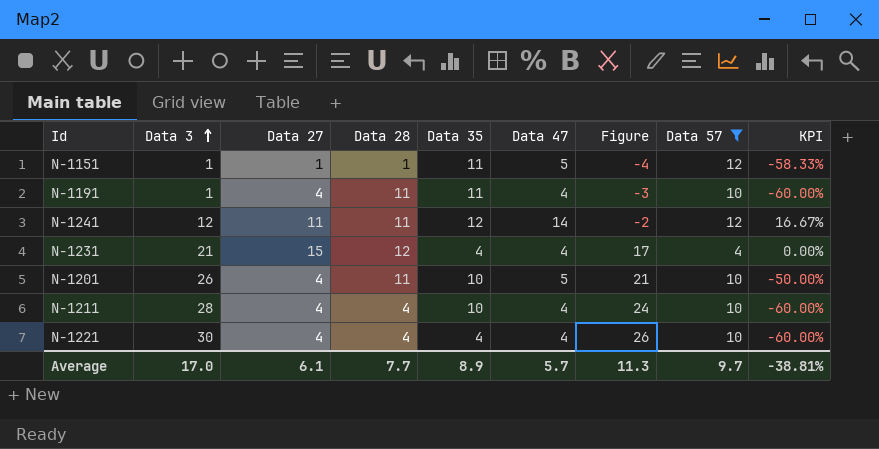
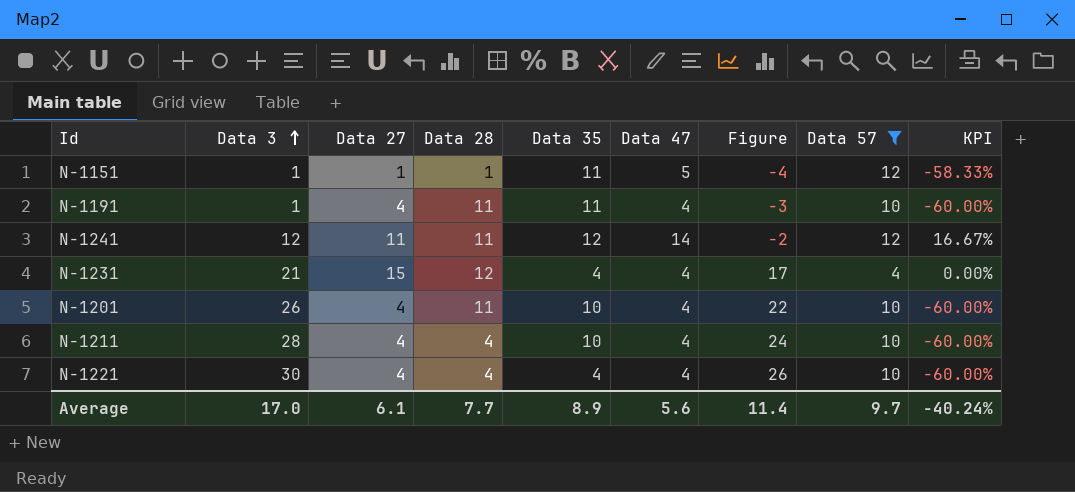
N-1201 | Data 47: 5 -> 4
N-1201 | Figure: 21 -> 22
N-1201 | KPI: -50.00% -> -60.00%
Average | Data 47: 5.7 -> 5.6
Average | Figure: 11.3 -> 11.4
Average | KPI: -38.81% -> -40.24%

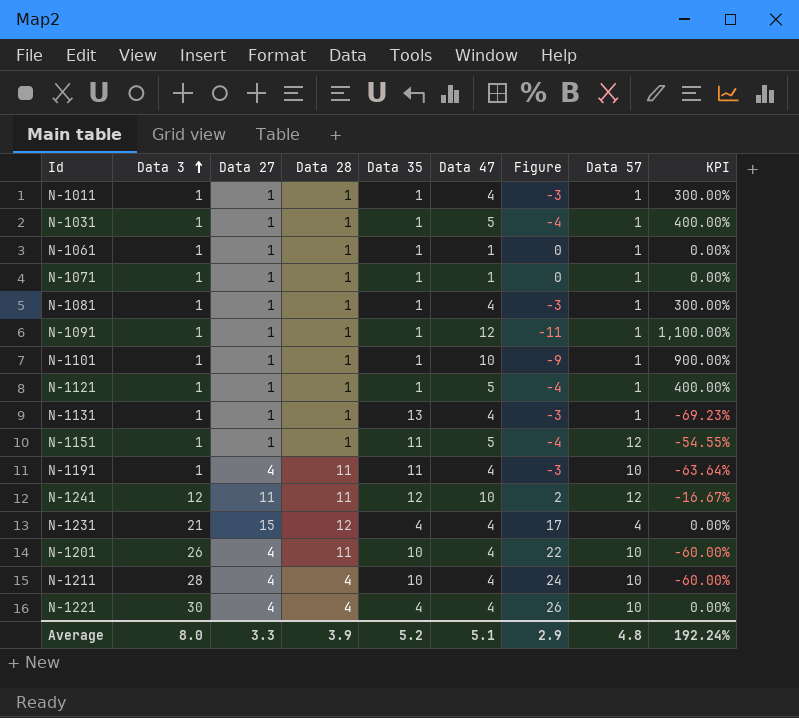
filter: Data 57 != 1 -> none
column KPI | formula: ([Data 47] - [Data 57]) / [Data 57] -> ([Data 47] - [Data 35]) / [Data 35]
N-1241 | Data 47: 14 -> 10
N-1241 | Figure: -2 -> 2
Average | Data 3: 17.0 -> 8.0
Average | Data 27: 6.1 -> 3.3
Average | Data 28: 7.7 -> 3.9
Average | Data 35: 8.9 -> 5.2
Average | Data 47: 5.6 -> 5.1
Average | Figure: 11.4 -> 2.9
Average | Data 57: 9.7 -> 4.8
Average | KPI: -40.24% -> 192.24%

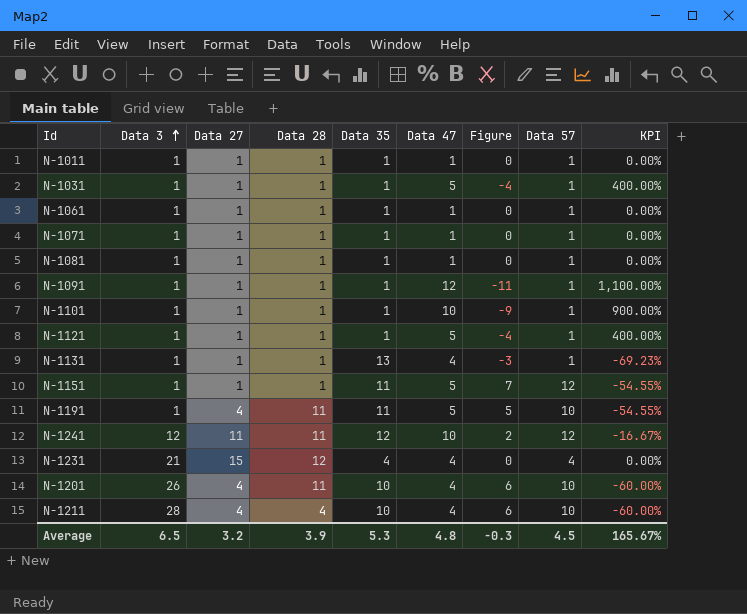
column Figure | formula: [Data 3] - [Data 47] -> [Data 57] - [Data 47]
row N-1221: 30 | 4 | 4 | 4 | 4 | 26 | 10 | 0.00% -> none
N-1011 | Data 47: 4 -> 1
N-1011 | KPI: 300.00% -> 0.00%
N-1081 | Data 47: 4 -> 1
N-1081 | KPI: 300.00% -> 0.00%
N-1191 | Data 47: 4 -> 5
N-1191 | KPI: -63.64% -> -54.55%
Average | Data 3: 8.0 -> 6.5
Average | Data 27: 3.3 -> 3.2
Average | Data 35: 5.2 -> 5.3
Average | Data 47: 5.1 -> 4.8
Average | Figure: 2.9 -> -0.3
Average | Data 57: 4.8 -> 4.5
Average | KPI: 192.24% -> 165.67%

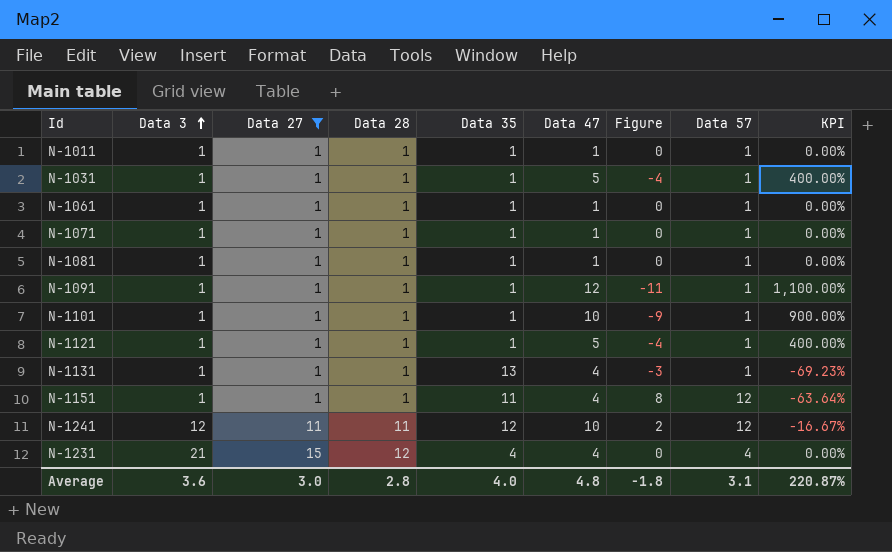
filter: none -> Data 27 != 4
N-1151 | Data 47: 5 -> 4
N-1151 | Figure: 7 -> 8
N-1151 | KPI: -54.55% -> -63.64%
Average | Data 3: 6.5 -> 3.6
Average | Data 27: 3.2 -> 3.0
Average | Data 28: 3.9 -> 2.8
Average | Data 35: 5.3 -> 4.0
Average | Figure: -0.3 -> -1.8
Average | Data 57: 4.5 -> 3.1
Average | KPI: 165.67% -> 220.87%

